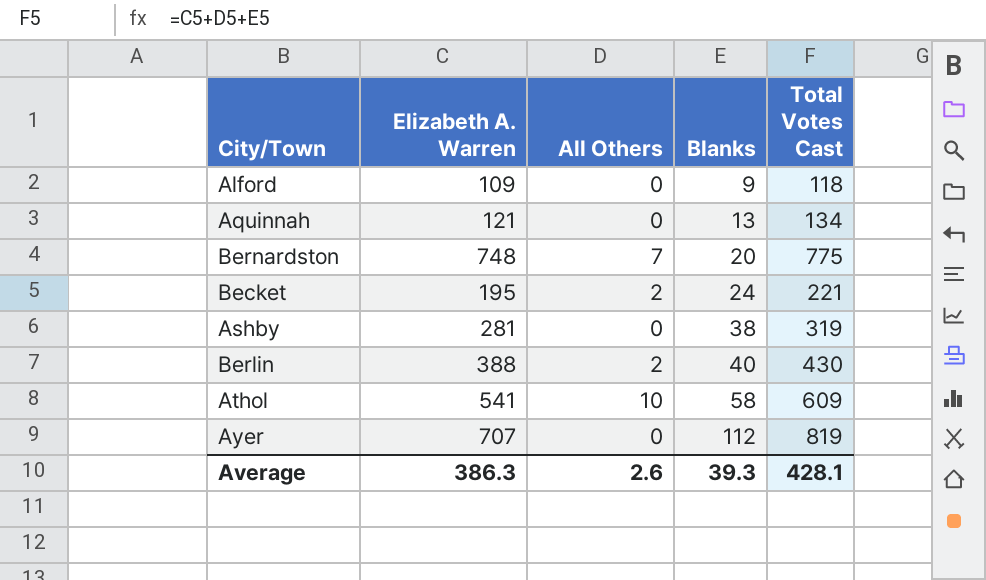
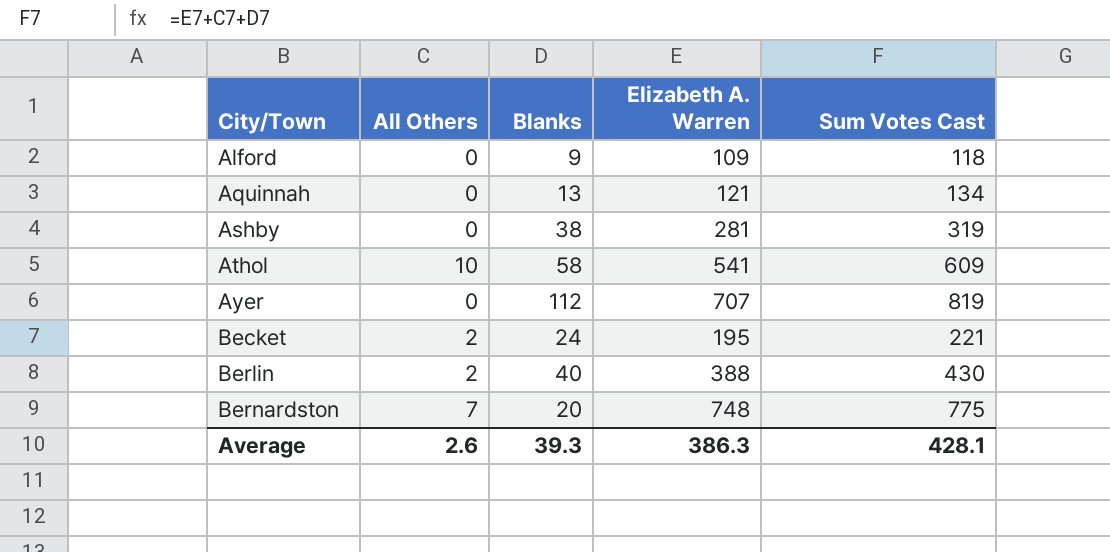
row order: Blanks ascending -> City/Town ascending
column Elizabeth A. Warren | position: 2 -> 4
column name: Total Votes Cast -> Sum Votes Cast

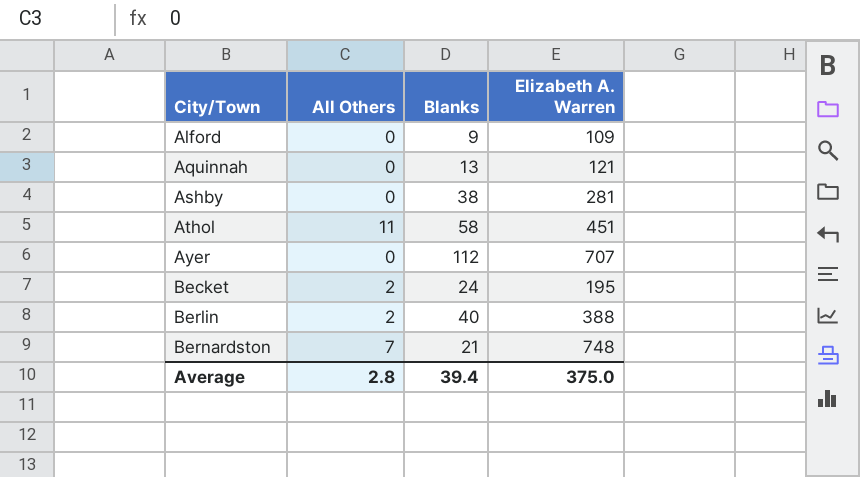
column Sum Votes Cast | formula: [All Others] + [Blanks] + [Elizabeth A. Warren] -> none
Athol | All Others: 10 -> 11
Athol | Elizabeth A. Warren: 541 -> 451
Bernardston | Blanks: 20 -> 21
Average | All Others: 2.6 -> 2.8
Average | Blanks: 39.3 -> 39.4
Average | Elizabeth A. Warren: 386.3 -> 375.0

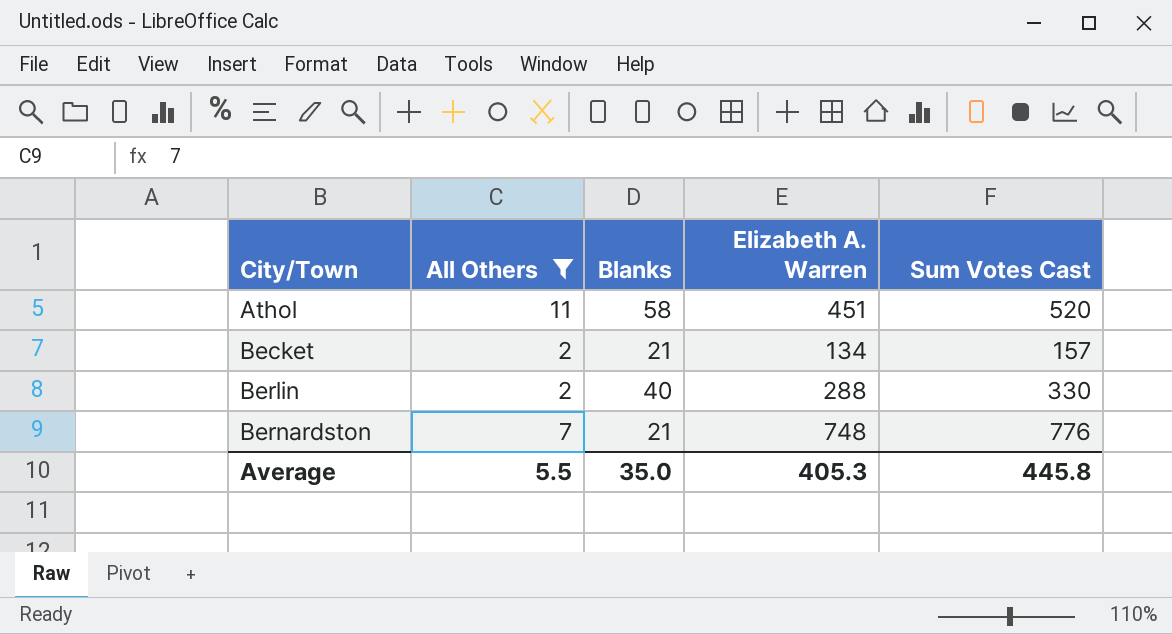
filter: none -> All Others != 0
column Sum Votes Cast | formula: none -> [All Others] + [Blanks] + [Elizabeth A. Warren]
Becket | Blanks: 24 -> 21
Becket | Elizabeth A. Warren: 195 -> 134
Berlin | Elizabeth A. Warren: 388 -> 288
Average | All Others: 2.8 -> 5.5
Average | Blanks: 39.4 -> 35.0
Average | Elizabeth A. Warren: 375.0 -> 405.3

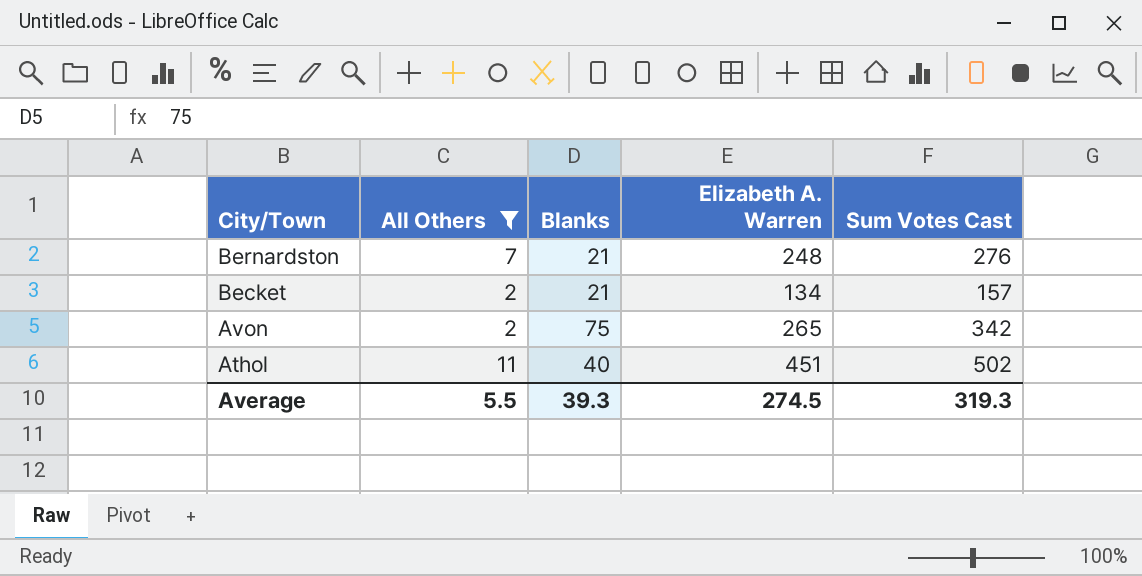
row order: City/Town ascending -> City/Town descending
row Berlin: 2 | 40 | 288 | 330 -> none
Bernardston | Elizabeth A. Warren: 748 -> 248
Bernardston | Sum Votes Cast: 776 -> 276
row Avon: none -> 2 | 75 | 265 | 342
Athol | Blanks: 58 -> 40
Athol | Sum Votes Cast: 520 -> 502
Average | Blanks: 35.0 -> 39.3
Average | Elizabeth A. Warren: 405.3 -> 274.5
Average | Sum Votes Cast: 445.8 -> 319.3

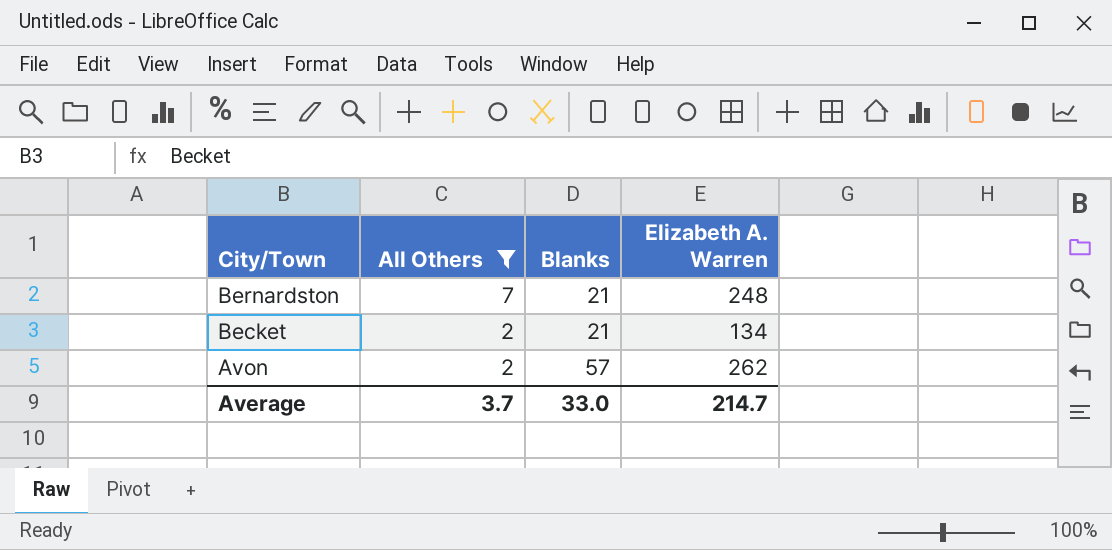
column Sum Votes Cast | formula: [All Others] + [Blanks] + [Elizabeth A. Warren] -> none
row Athol: 11 | 40 | 451 | 502 -> none
Avon | Blanks: 75 -> 57
Avon | Elizabeth A. Warren: 265 -> 262
Average | All Others: 5.5 -> 3.7
Average | Blanks: 39.3 -> 33.0
Average | Elizabeth A. Warren: 274.5 -> 214.7

